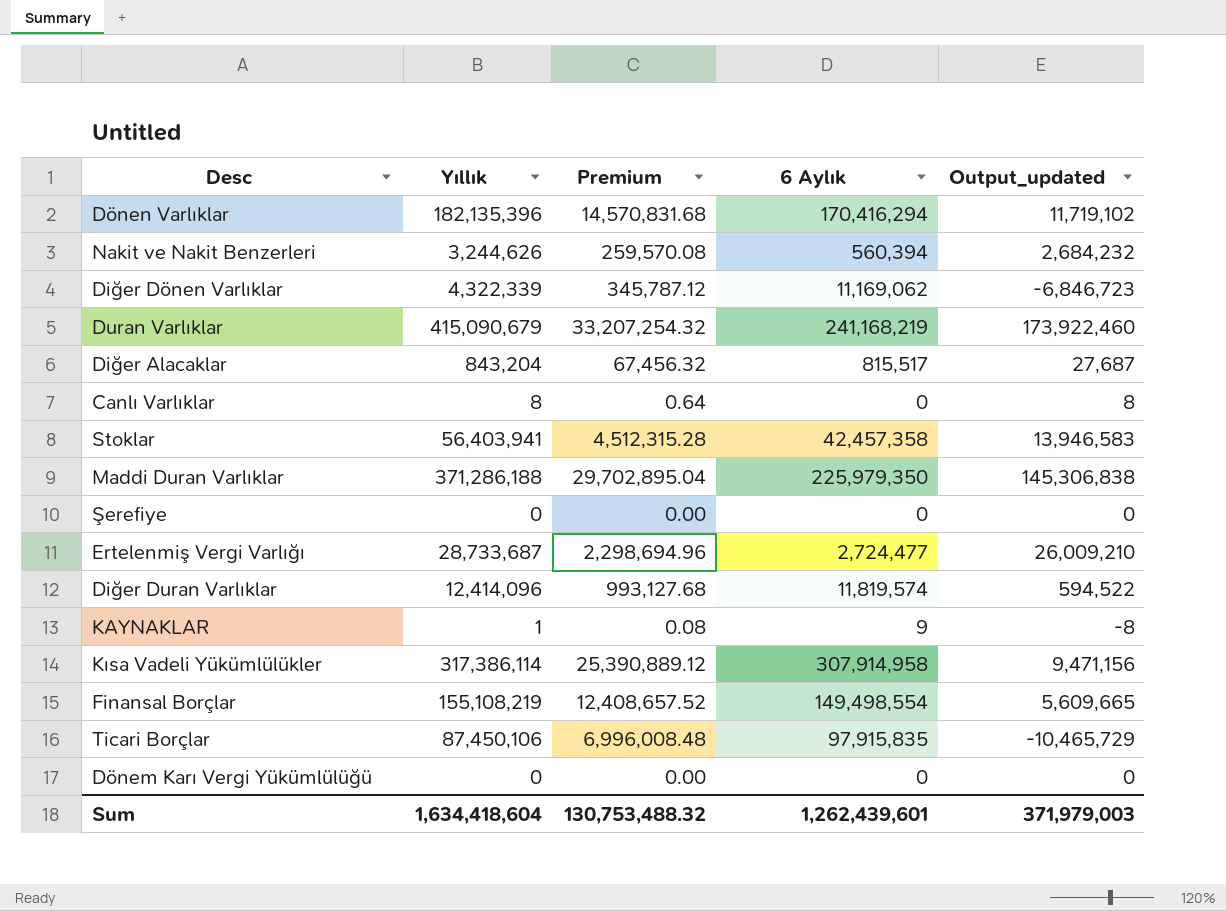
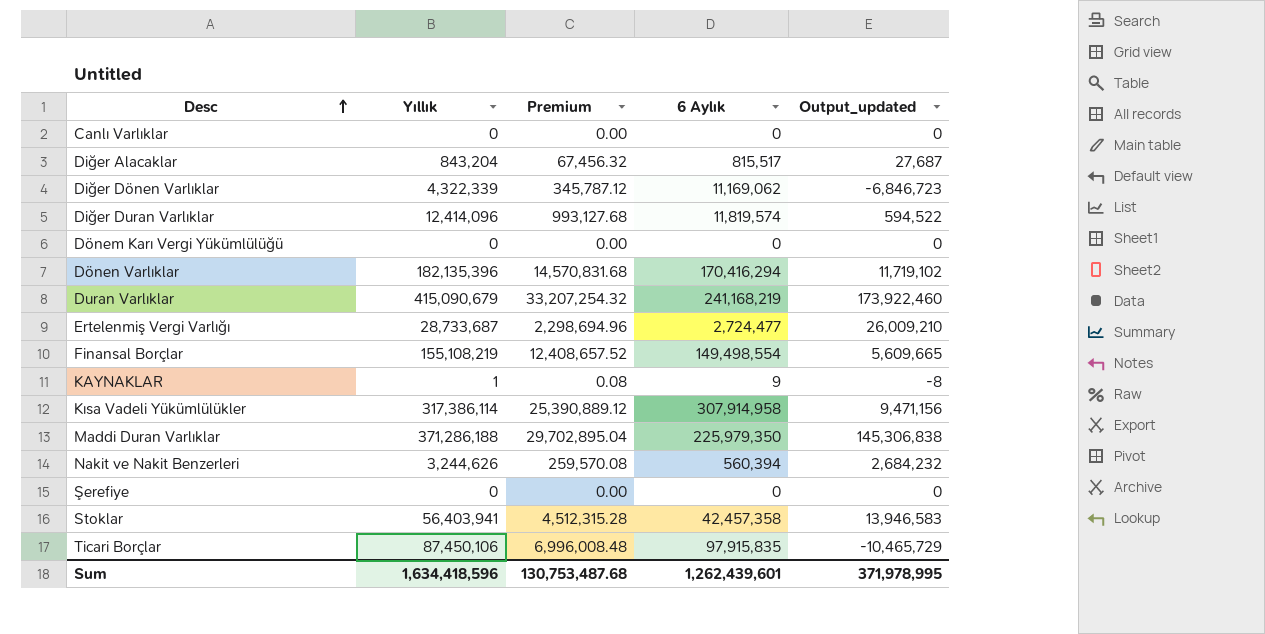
row order: none -> Desc ascending
Canlı Varlıklar | Yıllık: 8 -> 0
Canlı Varlıklar | Premium: 0.64 -> 0.00
Canlı Varlıklar | Output_updated: 8 -> 0
Sum | Yıllık: 1,634,418,604 -> 1,634,418,596
Sum | Premium: 130,753,488.32 -> 130,753,487.68
Sum | Output_updated: 371,979,003 -> 371,978,995

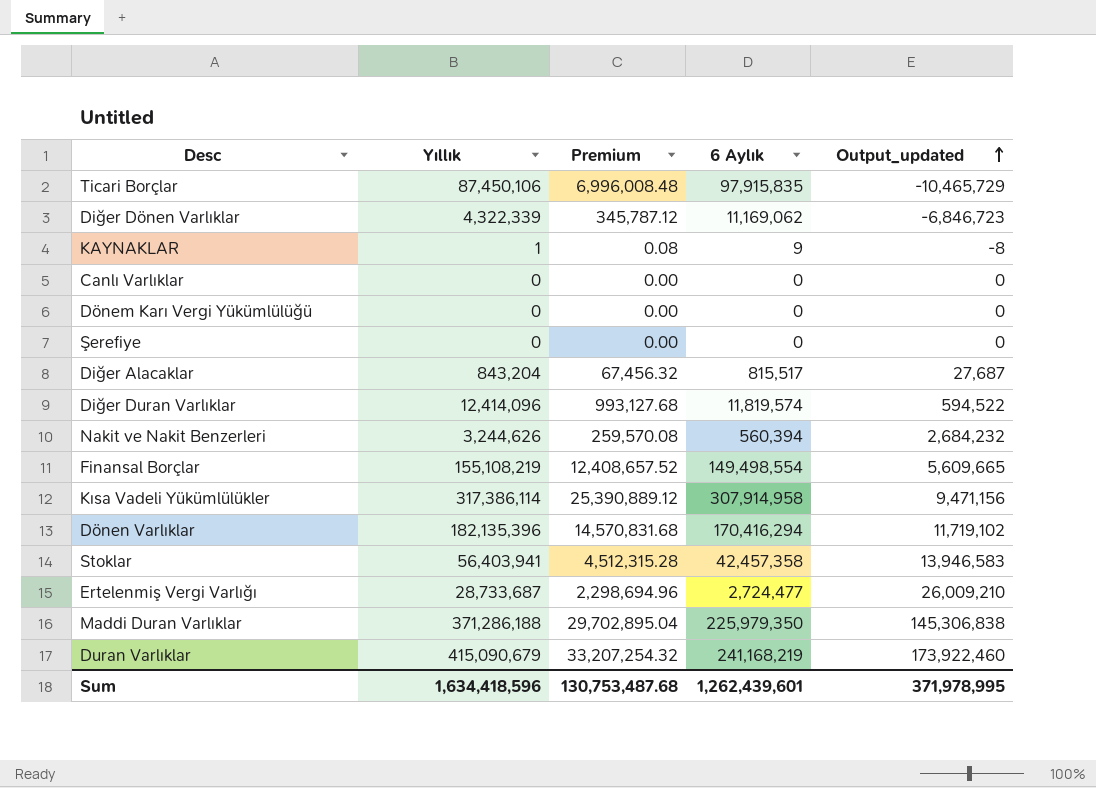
row order: Desc ascending -> Output_updated ascending

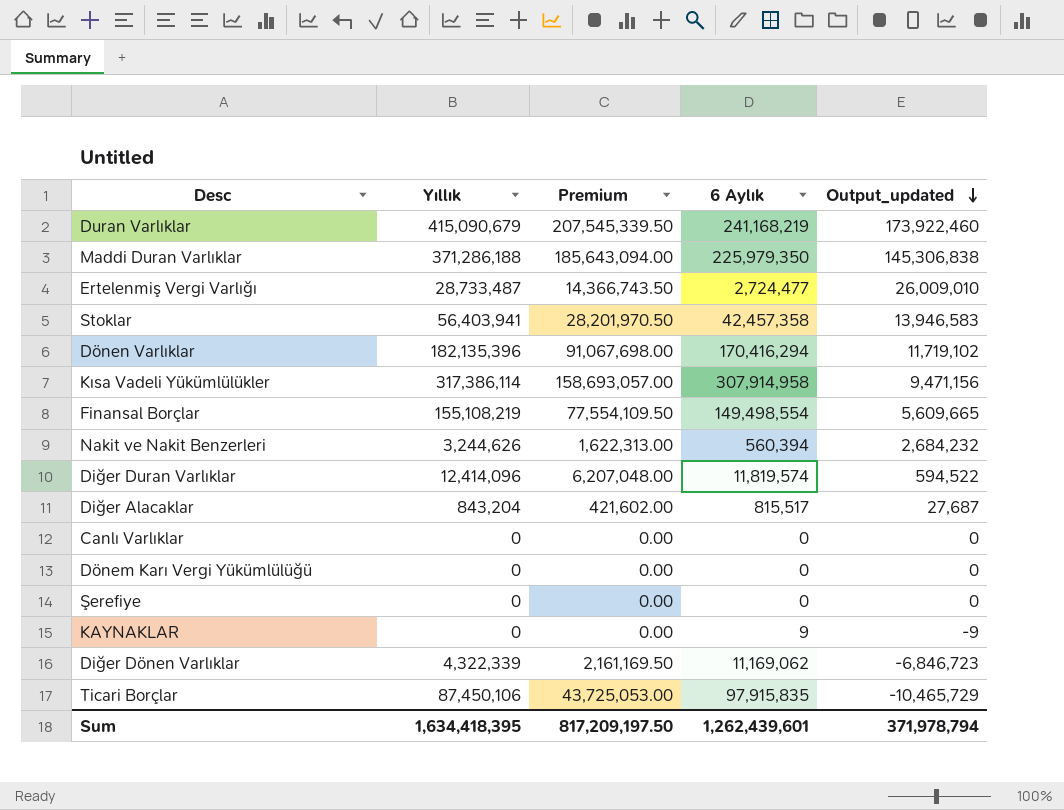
row order: Output_updated ascending -> Output_updated descending
column Premium | formula: [Yıllık] * 0.08 -> [Yıllık] * 0.5
Ertelenmiş Vergi Varlığı | Yıllık: 28,733,687 -> 28,733,487
Ertelenmiş Vergi Varlığı | Output_updated: 26,009,210 -> 26,009,010
KAYNAKLAR | Yıllık: 1 -> 0
KAYNAKLAR | Output_updated: -8 -> -9
Sum | Yıllık: 1,634,418,596 -> 1,634,418,395
Sum | Premium: 130,753,487.68 -> 817,209,197.50
Sum | Output_updated: 371,978,995 -> 371,978,794

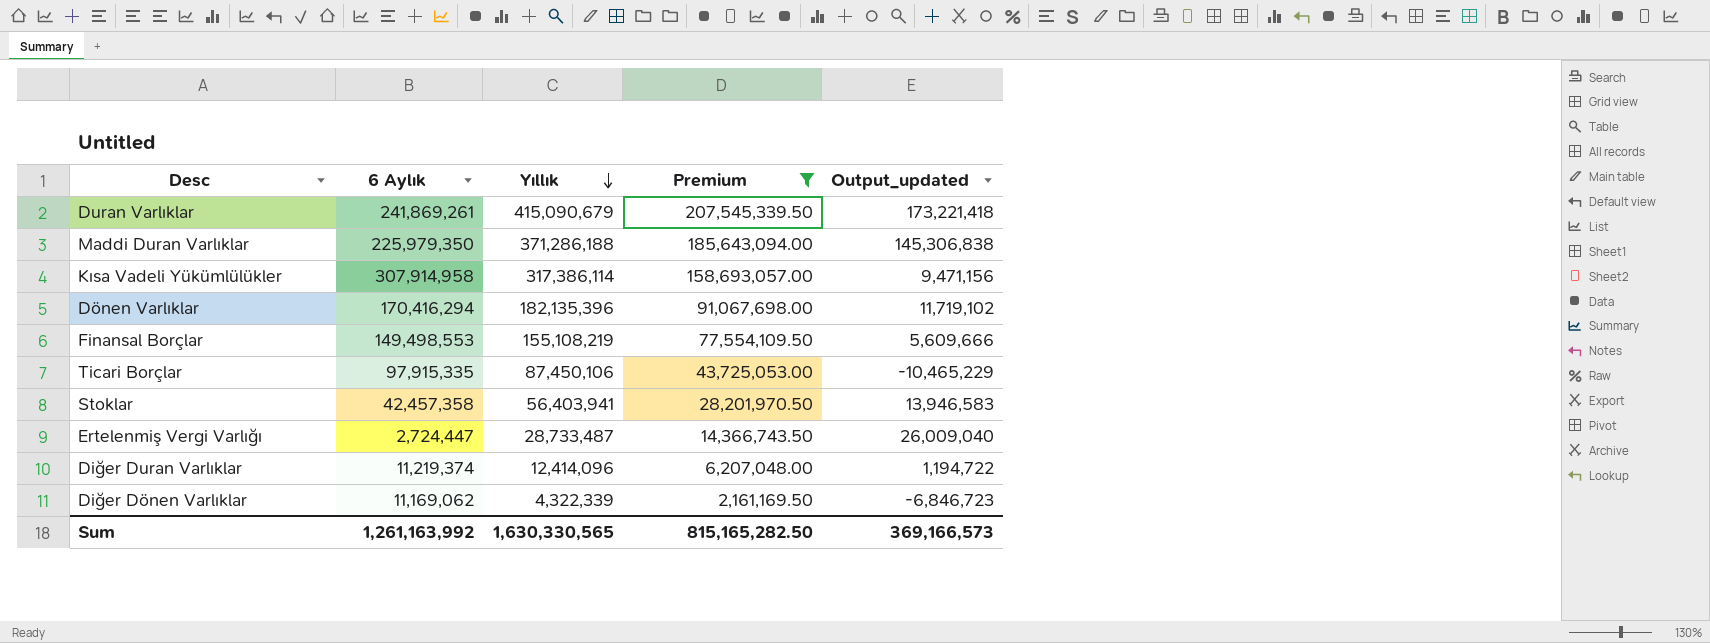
filter: none -> Premium >= 2,161,169.50
row order: Output_updated descending -> Yıllık descending
column 6 Aylık | position: 4 -> 2
Duran Varlıklar | 6 Aylık: 241,168,219 -> 241,869,261
Duran Varlıklar | Output_updated: 173,922,460 -> 173,221,418
Finansal Borçlar | 6 Aylık: 149,498,554 -> 149,498,553
Finansal Borçlar | Output_updated: 5,609,665 -> 5,609,666
Ticari Borçlar | 6 Aylık: 97,915,835 -> 97,915,335
Ticari Borçlar | Output_updated: -10,465,729 -> -10,465,229
Ertelenmiş Vergi Varlığı | 6 Aylık: 2,724,477 -> 2,724,447
Ertelenmiş Vergi Varlığı | Output_updated: 26,009,010 -> 26,009,040
Diğer Duran Varlıklar | 6 Aylık: 11,819,574 -> 11,219,374
Diğer Duran Varlıklar | Output_updated: 594,522 -> 1,194,722
Sum | 6 Aylık: 1,262,439,601 -> 1,261,163,992
Sum | Yıllık: 1,634,418,395 -> 1,630,330,565
Sum | Premium: 817,209,197.50 -> 815,165,282.50
Sum | Output_updated: 371,978,794 -> 369,166,573

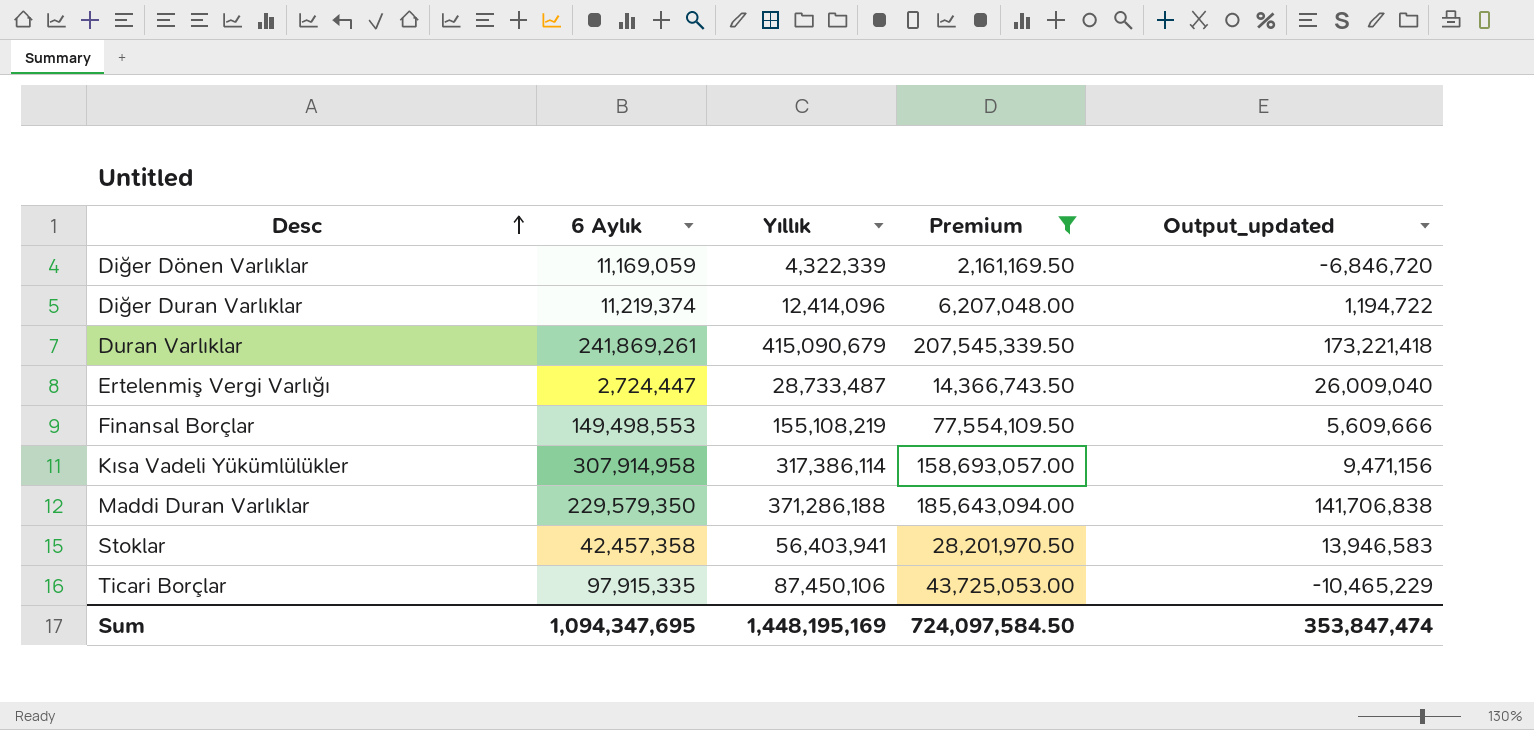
row order: Yıllık descending -> Desc ascending
row Dönen Varlıklar: 170,416,294 | 182,135,396 | 91,067,698.00 | 11,719,102 -> none
Diğer Dönen Varlıklar | 6 Aylık: 11,169,062 -> 11,169,059
Diğer Dönen Varlıklar | Output_updated: -6,846,723 -> -6,846,720
Maddi Duran Varlıklar | 6 Aylık: 225,979,350 -> 229,579,350
Maddi Duran Varlıklar | Output_updated: 145,306,838 -> 141,706,838
Sum | 6 Aylık: 1,261,163,992 -> 1,094,347,695
Sum | Yıllık: 1,630,330,565 -> 1,448,195,169
Sum | Premium: 815,165,282.50 -> 724,097,584.50
Sum | Output_updated: 369,166,573 -> 353,847,474

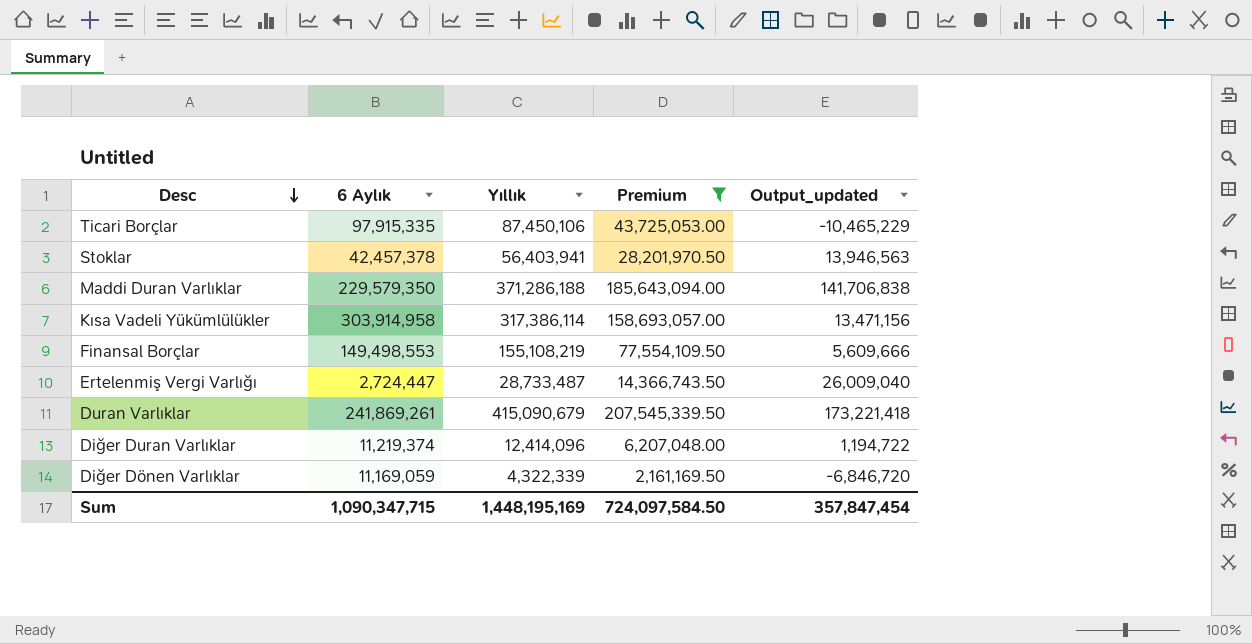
row order: Desc ascending -> Desc descending
Stoklar | 6 Aylık: 42,457,358 -> 42,457,378
Stoklar | Output_updated: 13,946,583 -> 13,946,563
Kısa Vadeli Yükümlülükler | 6 Aylık: 307,914,958 -> 303,914,958
Kısa Vadeli Yükümlülükler | Output_updated: 9,471,156 -> 13,471,156
Sum | 6 Aylık: 1,094,347,695 -> 1,090,347,715
Sum | Output_updated: 353,847,474 -> 357,847,454

